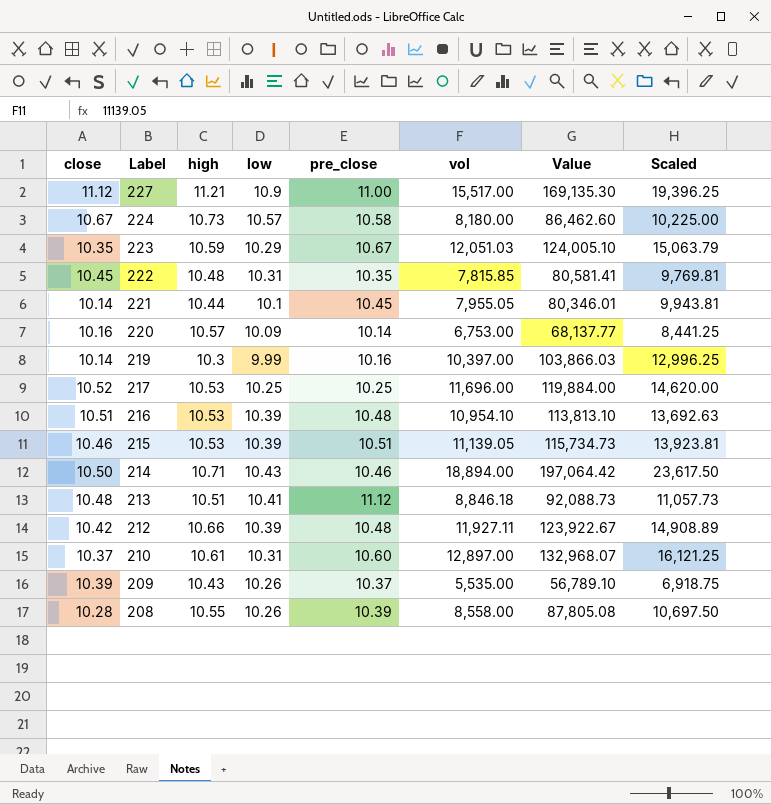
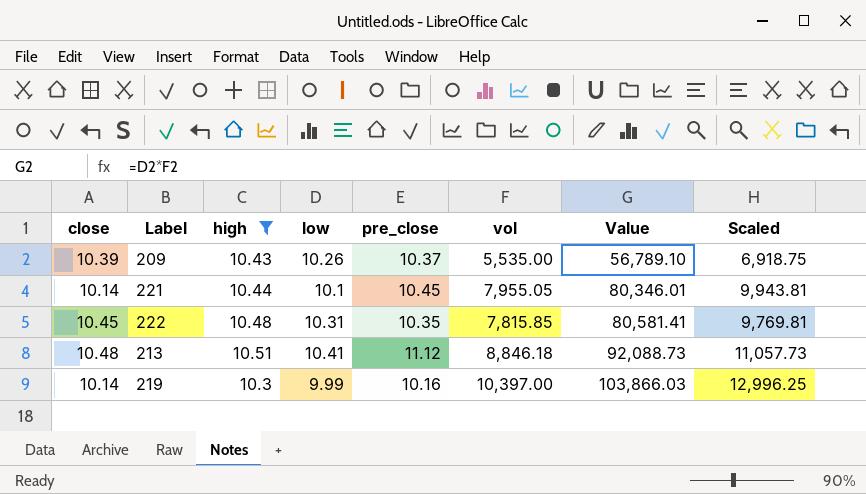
filter: none -> high <= 10.51
row order: Label descending -> Value ascending

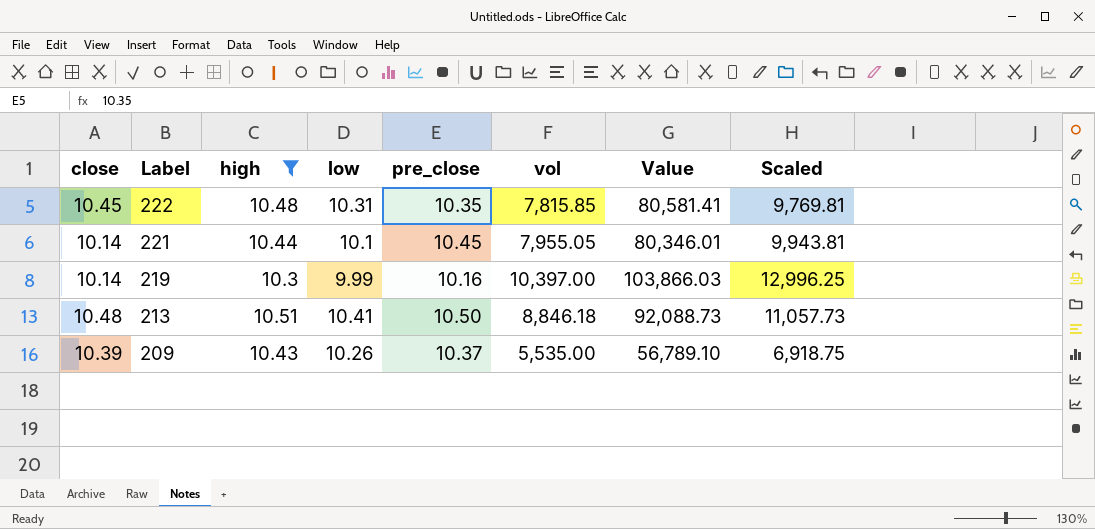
row order: Value ascending -> Label descending
213 | pre_close: 11.12 -> 10.50

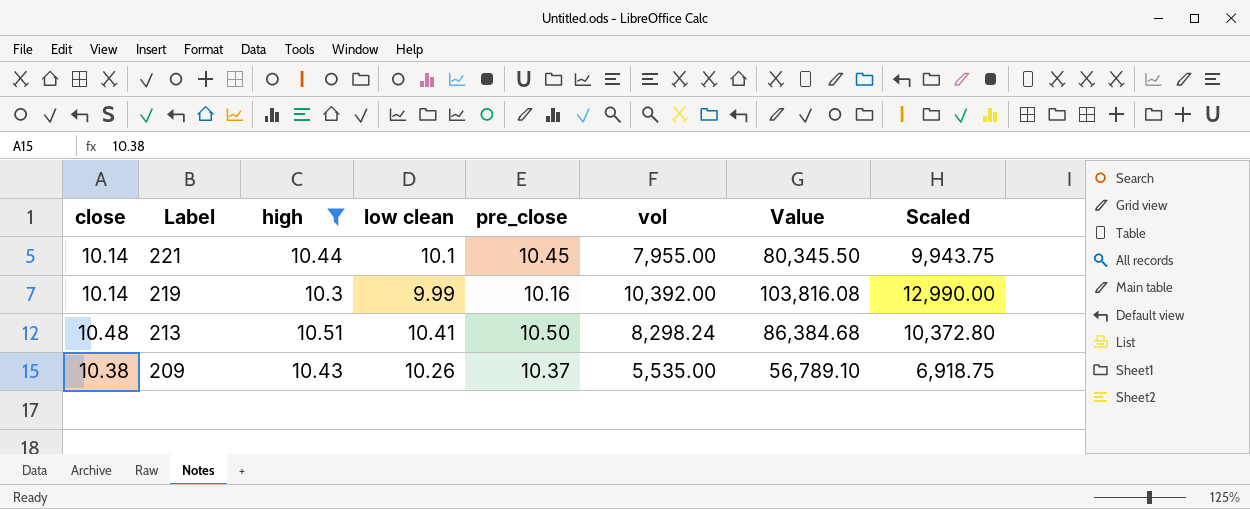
column name: low -> low clean
row 222: 10.45 | 10.48 | 10.31 | 10.35 | 7,815.85 | 80,581.41 | 9,769.81 -> none
221 | vol: 7,955.05 -> 7,955.00
221 | Value: 80,346.01 -> 80,345.50
221 | Scaled: 9,943.81 -> 9,943.75
219 | vol: 10,397.00 -> 10,392.00
219 | Value: 103,866.03 -> 103,816.08
219 | Scaled: 12,996.25 -> 12,990.00
213 | vol: 8,846.18 -> 8,298.24
213 | Value: 92,088.73 -> 86,384.68
213 | Scaled: 11,057.73 -> 10,372.80
209 | close: 10.39 -> 10.38

